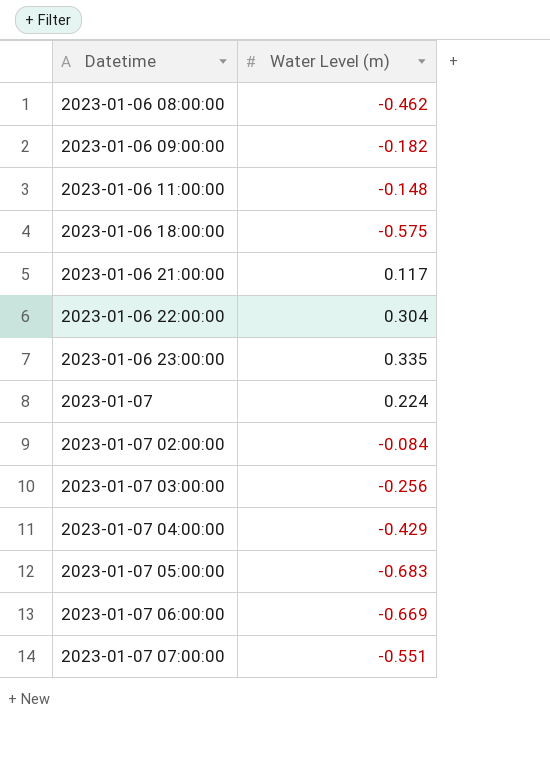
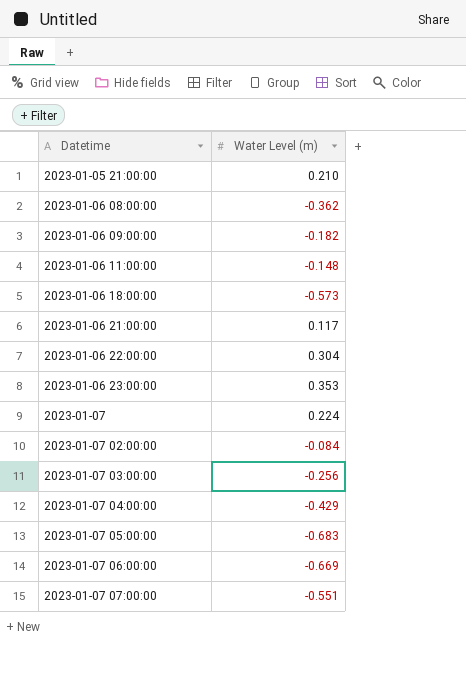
row 2023-01-05 21:00:00: none -> 0.210
2023-01-06 08:00:00 | Water Level (m): -0.462 -> -0.362
2023-01-06 18:00:00 | Water Level (m): -0.575 -> -0.573
2023-01-06 23:00:00 | Water Level (m): 0.335 -> 0.353

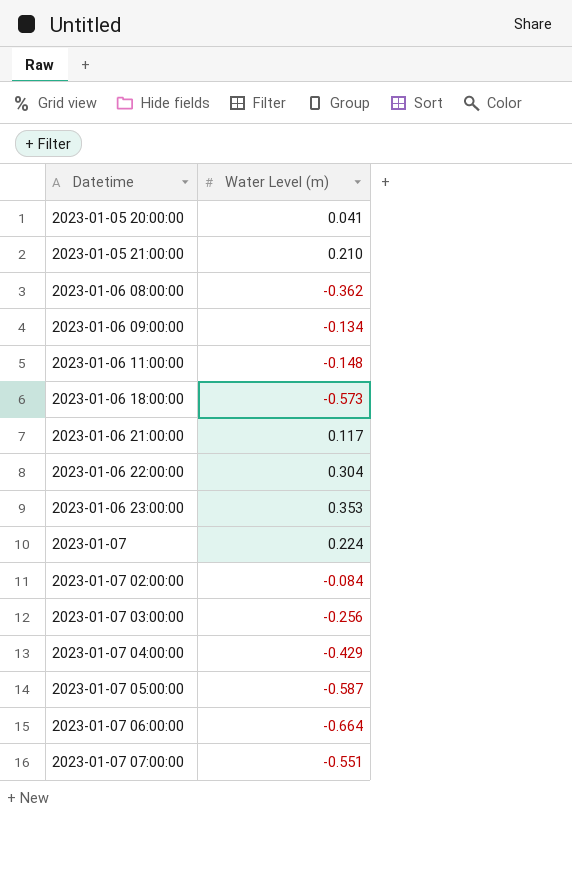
row 2023-01-05 20:00:00: none -> 0.041
2023-01-06 09:00:00 | Water Level (m): -0.182 -> -0.134
2023-01-07 05:00:00 | Water Level (m): -0.683 -> -0.587
2023-01-07 06:00:00 | Water Level (m): -0.669 -> -0.664

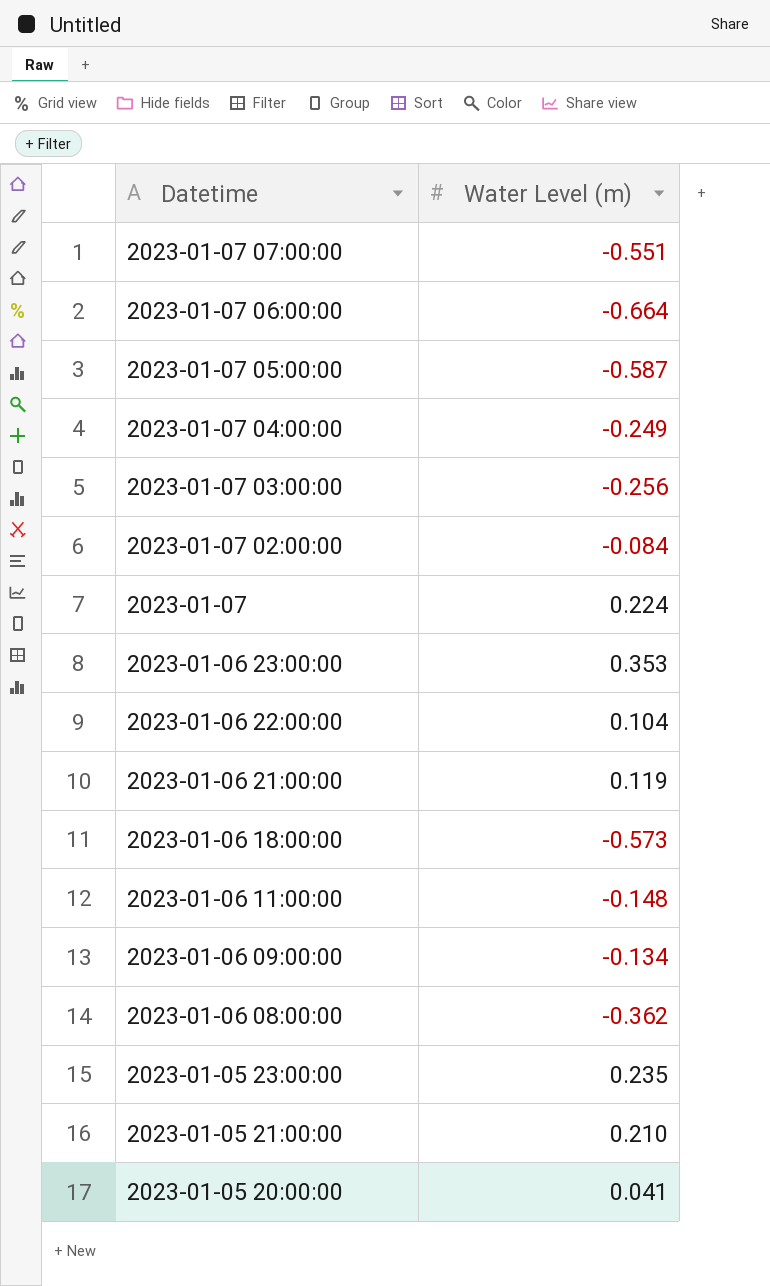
row order: Datetime ascending -> Datetime descending
2023-01-07 04:00:00 | Water Level (m): -0.429 -> -0.249
2023-01-06 22:00:00 | Water Level (m): 0.304 -> 0.104
2023-01-06 21:00:00 | Water Level (m): 0.117 -> 0.119
row 2023-01-05 23:00:00: none -> 0.235

